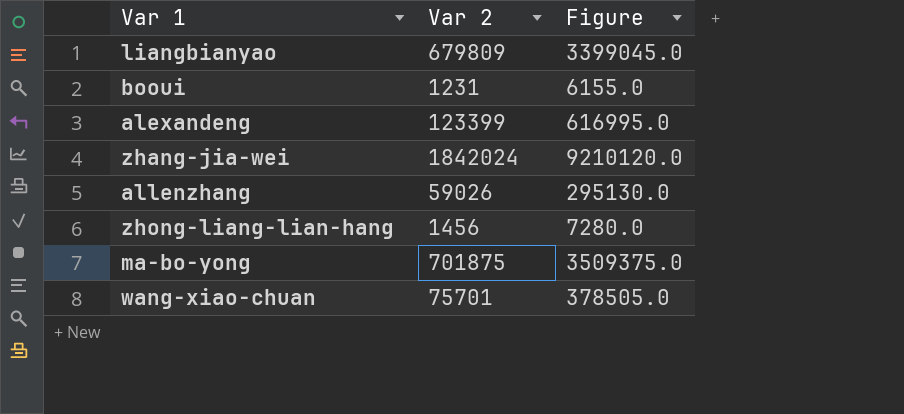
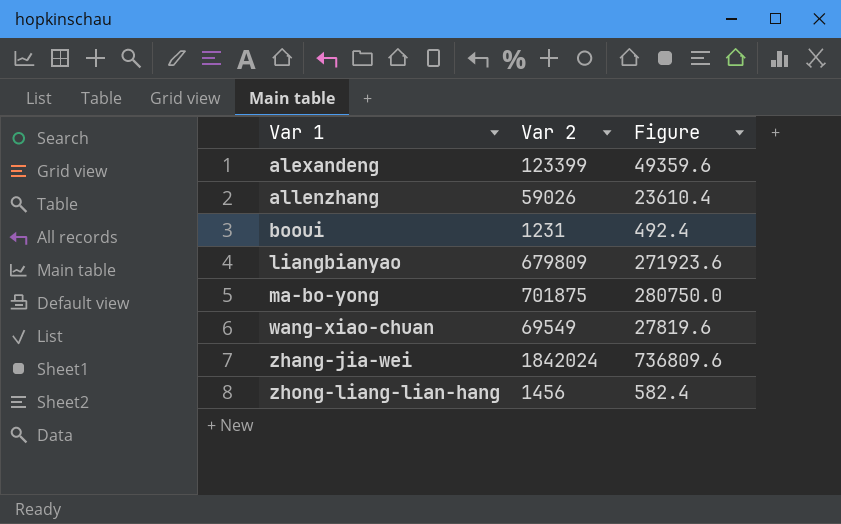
row order: none -> Var 1 ascending
column Figure | formula: [Var 2] * 5 -> [Var 2] * 0.4
wang-xiao-chuan | Var 2: 75701 -> 69549

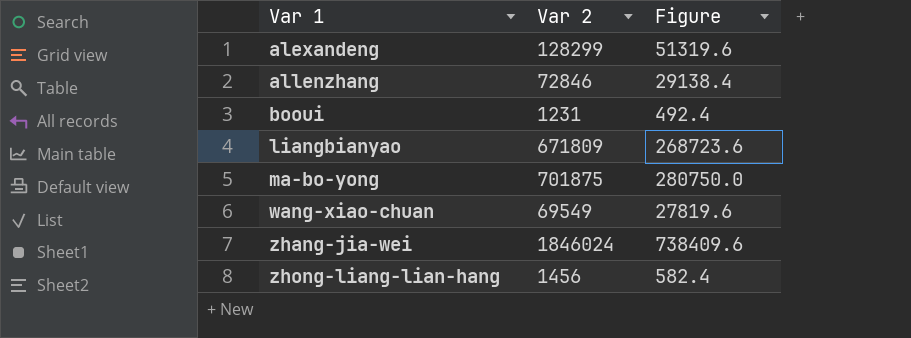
alexandeng | Var 2: 123399 -> 128299
alexandeng | Figure: 49359.6 -> 51319.6
allenzhang | Var 2: 59026 -> 72846
allenzhang | Figure: 23610.4 -> 29138.4
liangbianyao | Var 2: 679809 -> 671809
liangbianyao | Figure: 271923.6 -> 268723.6
zhang-jia-wei | Var 2: 1842024 -> 1846024
zhang-jia-wei | Figure: 736809.6 -> 738409.6

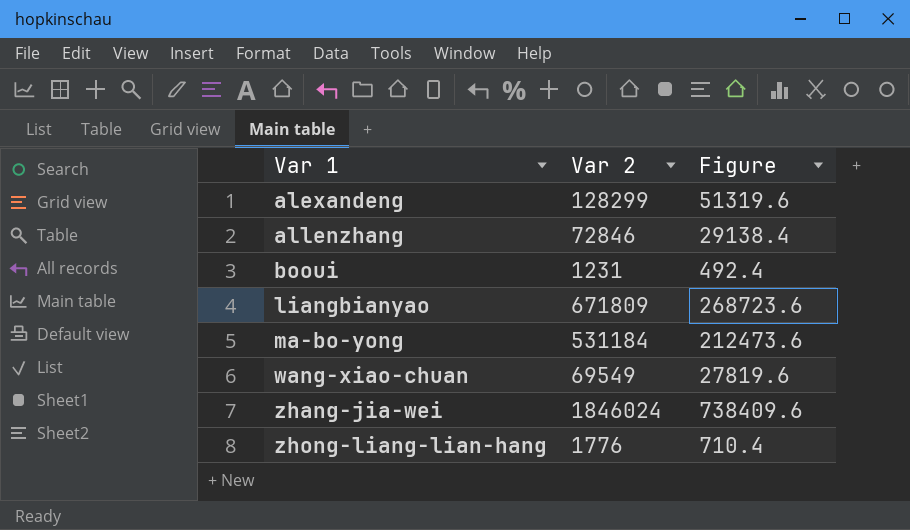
ma-bo-yong | Var 2: 701875 -> 531184
ma-bo-yong | Figure: 280750.0 -> 212473.6
zhong-liang-lian-hang | Var 2: 1456 -> 1776
zhong-liang-lian-hang | Figure: 582.4 -> 710.4

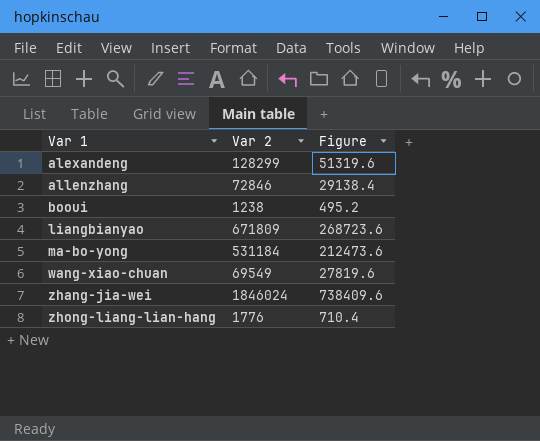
booui | Var 2: 1231 -> 1238
booui | Figure: 492.4 -> 495.2

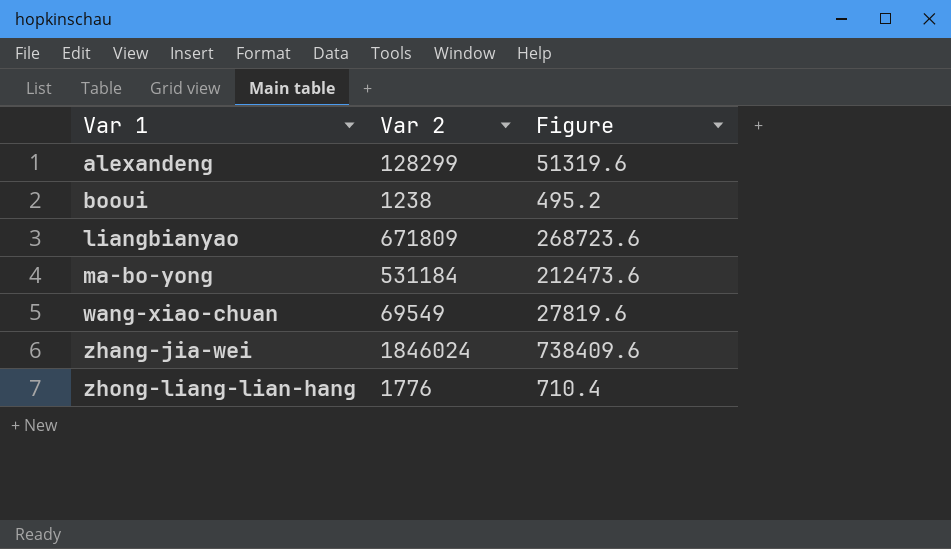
row allenzhang: 72846 | 29138.4 -> none

